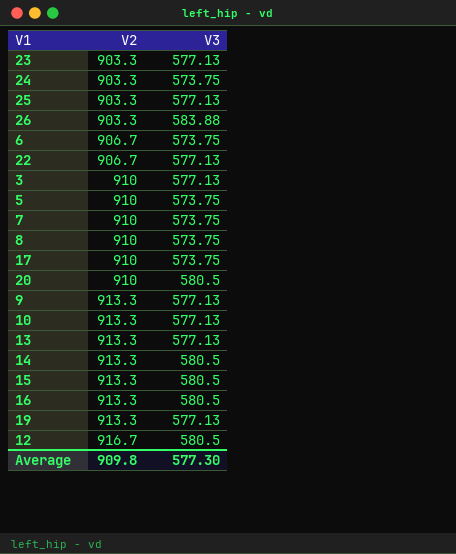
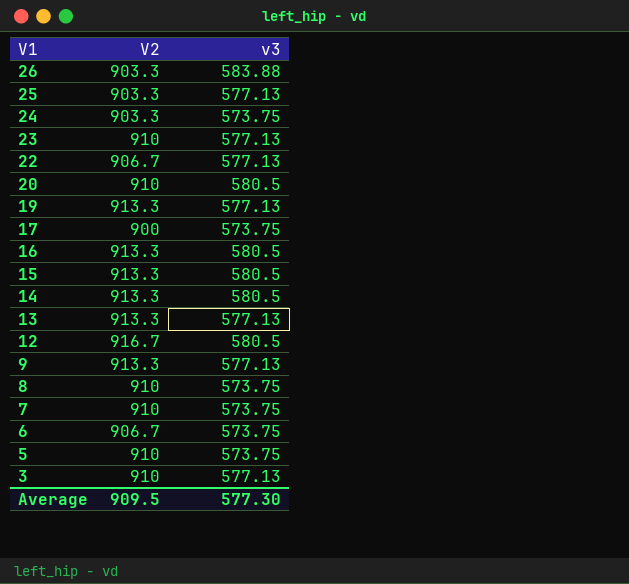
row order: V2 ascending -> V1 descending
column name: V3 -> v3
row 10: 913.3 | 577.13 -> none
23 | V2: 903.3 -> 910
17 | V2: 910 -> 900
Average | V2: 909.8 -> 909.5

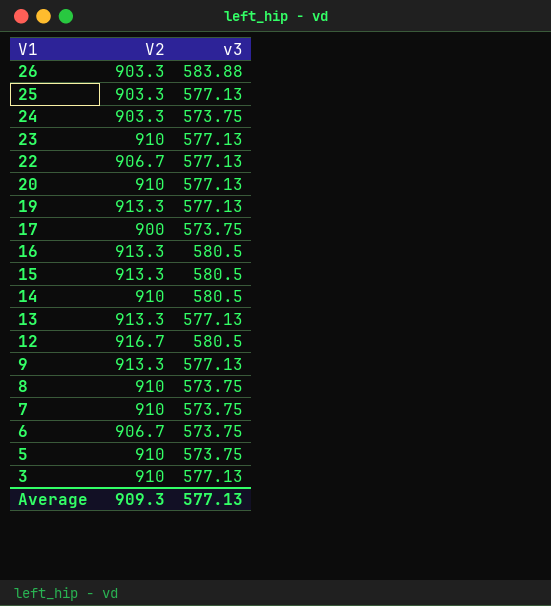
20 | v3: 580.5 -> 577.13
14 | V2: 913.3 -> 910
Average | V2: 909.5 -> 909.3
Average | v3: 577.30 -> 577.13

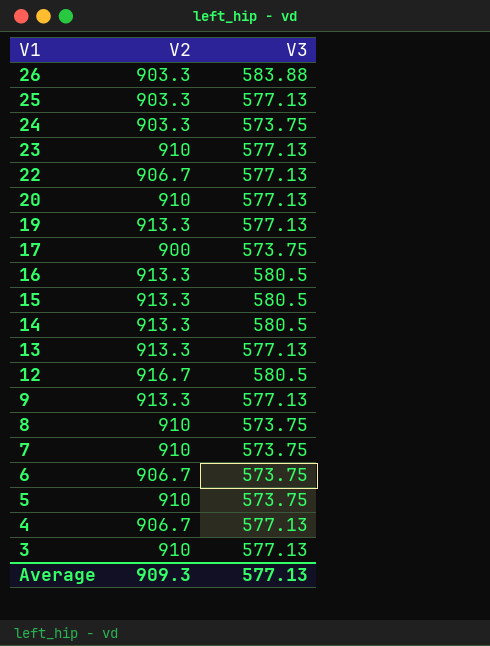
column name: v3 -> V3
14 | V2: 910 -> 913.3
row 4: none -> 906.7 | 577.13

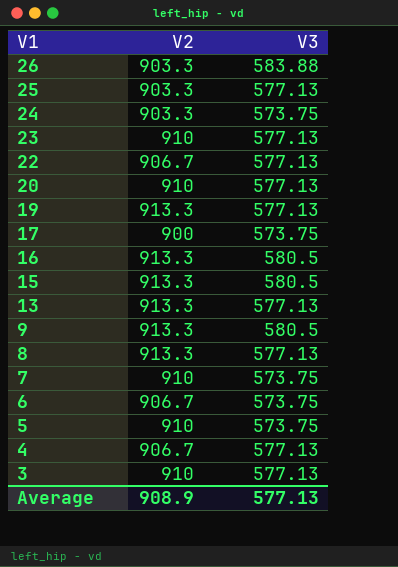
row 14: 913.3 | 580.5 -> none
row 12: 916.7 | 580.5 -> none
9 | V3: 577.13 -> 580.5
8 | V2: 910 -> 913.3
8 | V3: 573.75 -> 577.13
Average | V2: 909.3 -> 908.9

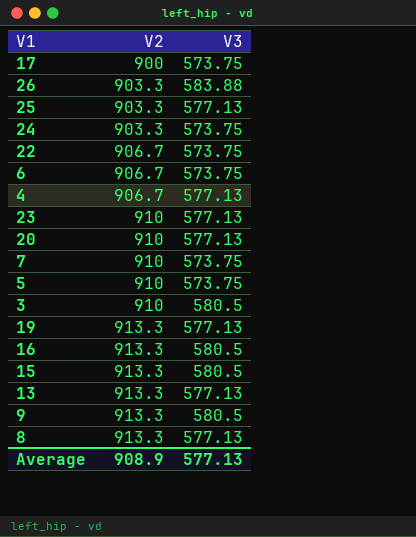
row order: V1 descending -> V2 ascending
22 | V3: 577.13 -> 573.75
3 | V3: 577.13 -> 580.5

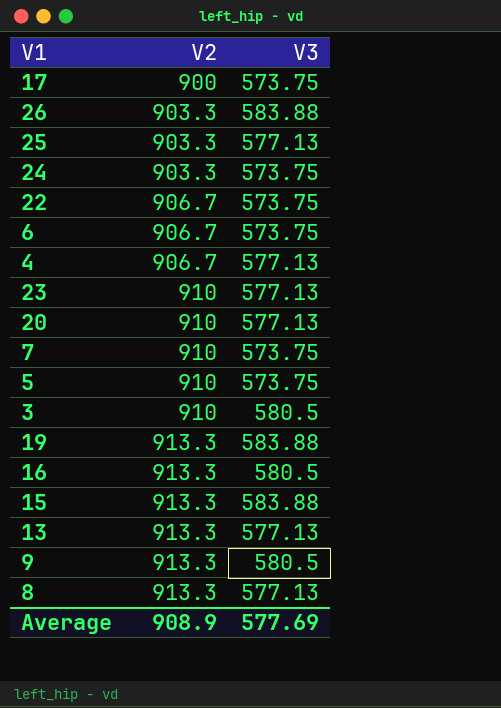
19 | V3: 577.13 -> 583.88
15 | V3: 580.5 -> 583.88
Average | V3: 577.13 -> 577.69

